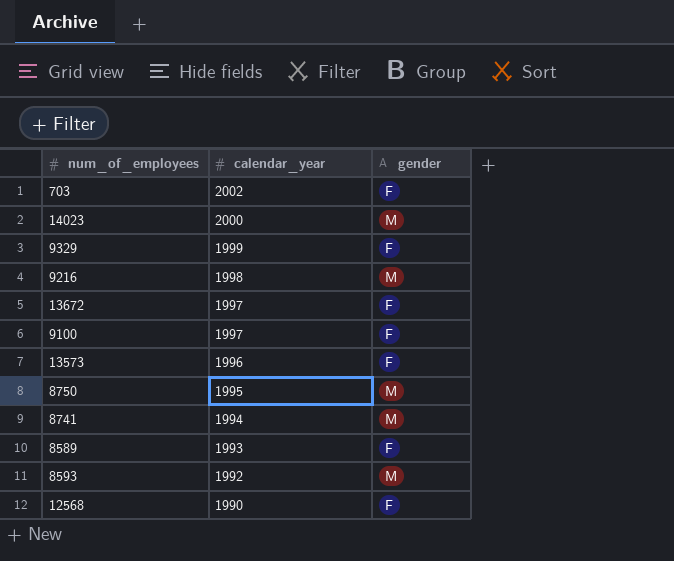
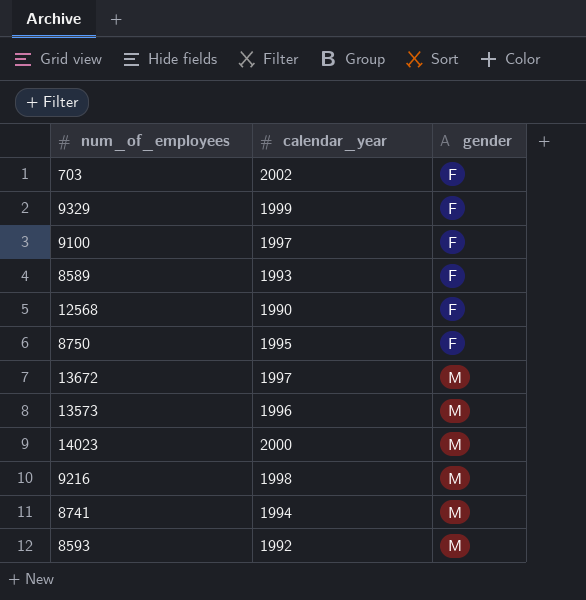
row order: calendar_year descending -> gender ascending
8750 | gender: M -> F
13672 | gender: F -> M
13573 | gender: F -> M

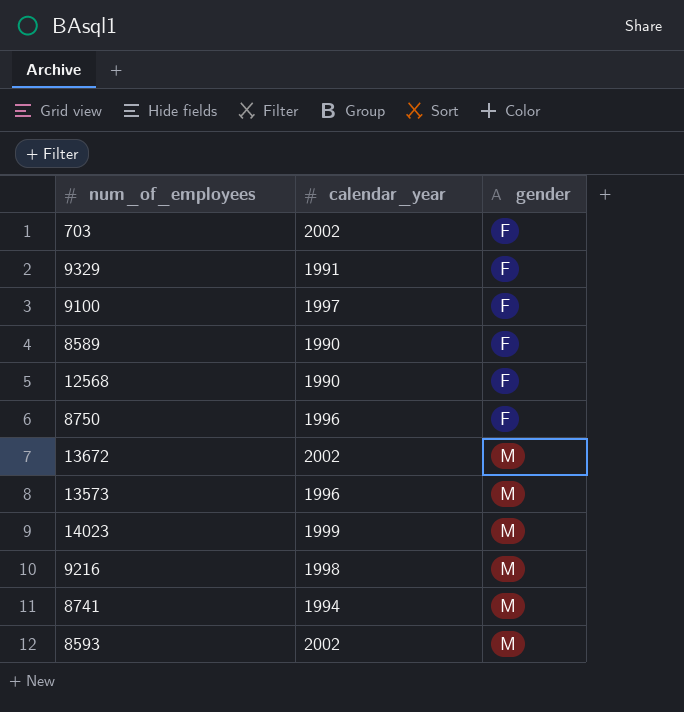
9329 | calendar_year: 1999 -> 1991
8589 | calendar_year: 1993 -> 1990
8750 | calendar_year: 1995 -> 1996
13672 | calendar_year: 1997 -> 2002
14023 | calendar_year: 2000 -> 1999
8593 | calendar_year: 1992 -> 2002

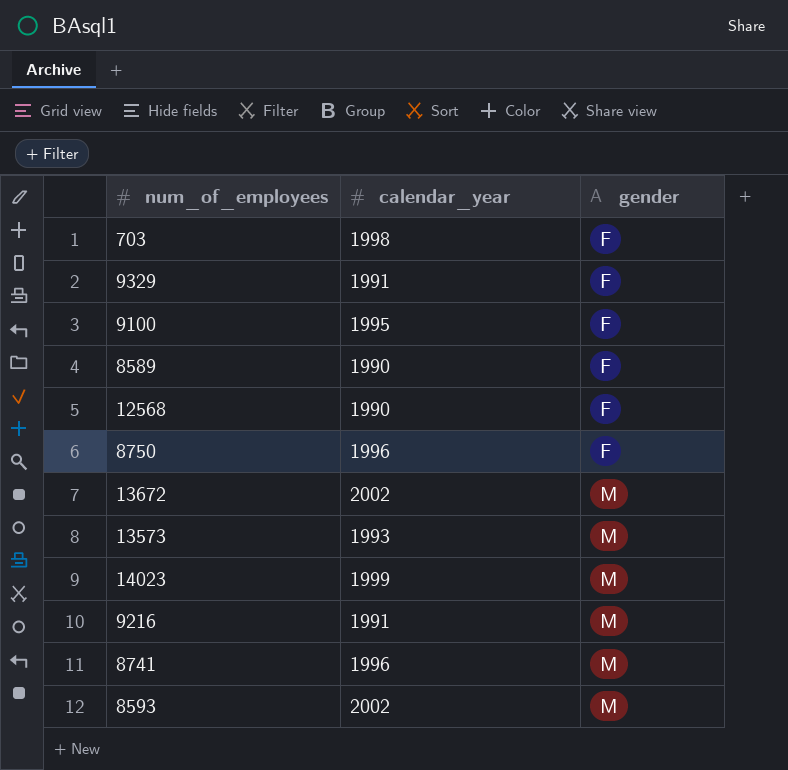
703 | calendar_year: 2002 -> 1998
9100 | calendar_year: 1997 -> 1995
13573 | calendar_year: 1996 -> 1993
9216 | calendar_year: 1998 -> 1991
8741 | calendar_year: 1994 -> 1996

